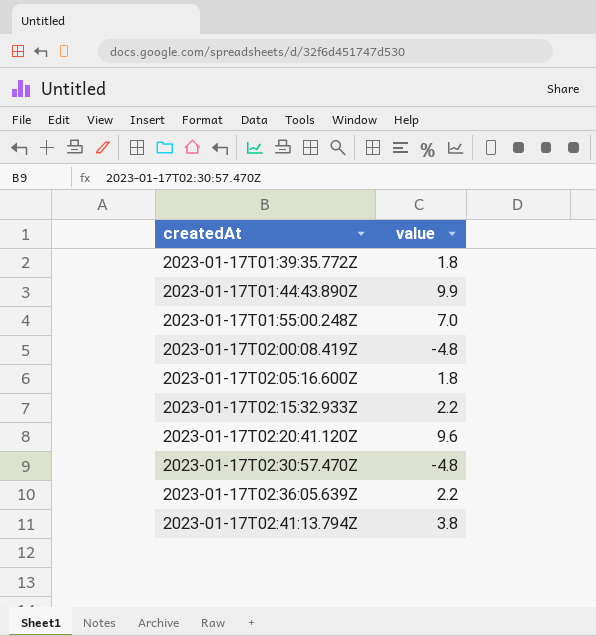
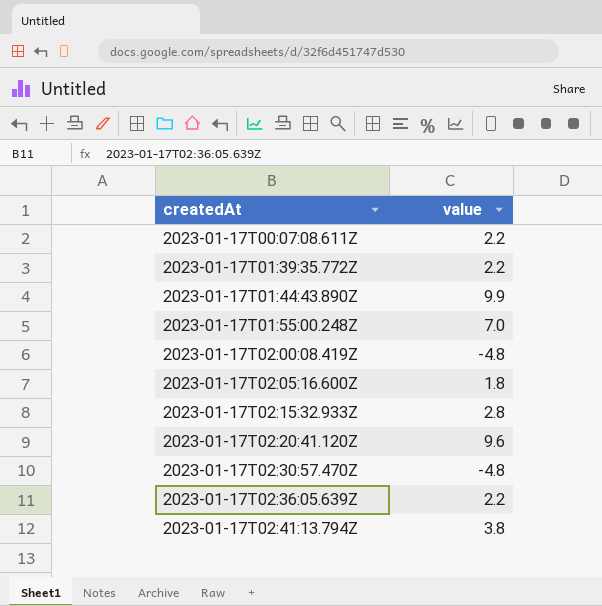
row 2023-01-17T00:07:08.611Z: none -> 2.2
2023-01-17T01:39:35.772Z | value: 1.8 -> 2.2
2023-01-17T02:15:32.933Z | value: 2.2 -> 2.8

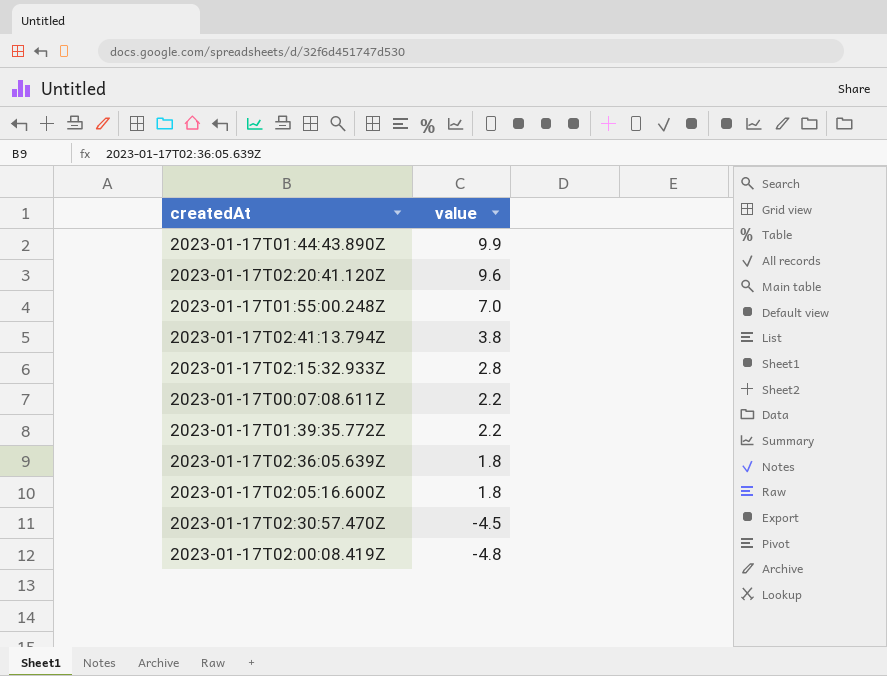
row order: createdAt ascending -> value descending
2023-01-17T02:36:05.639Z | value: 2.2 -> 1.8
2023-01-17T02:30:57.470Z | value: -4.8 -> -4.5

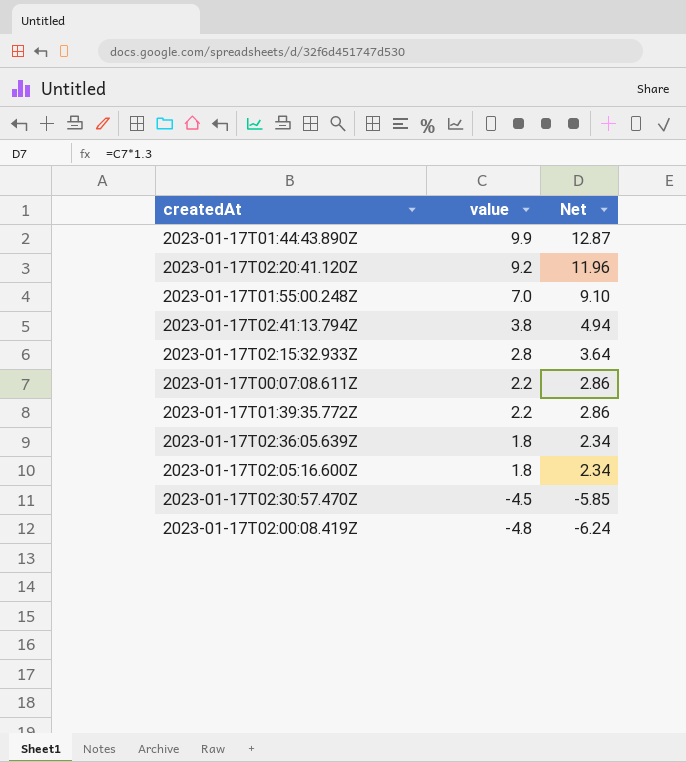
column Net | formula: none -> [value] * 1.3
2023-01-17T02:20:41.120Z | value: 9.6 -> 9.2

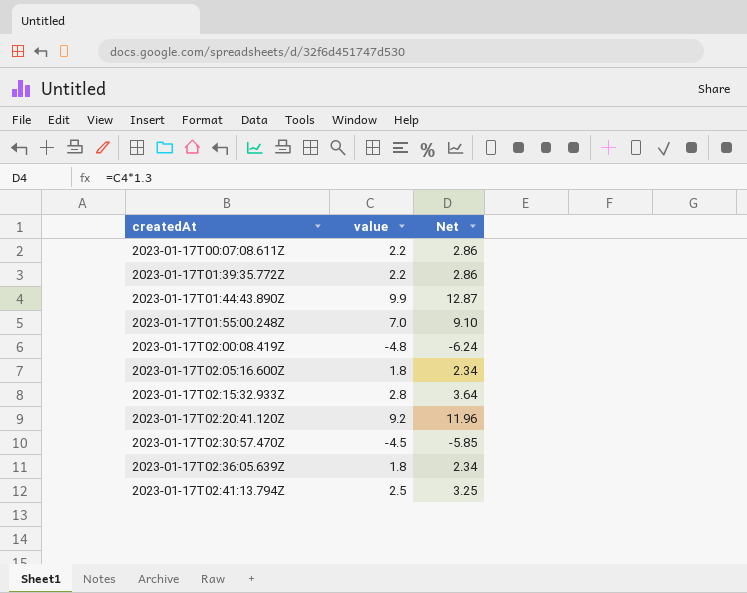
row order: value descending -> createdAt ascending
2023-01-17T02:41:13.794Z | value: 3.8 -> 2.5
2023-01-17T02:41:13.794Z | Net: 4.94 -> 3.25

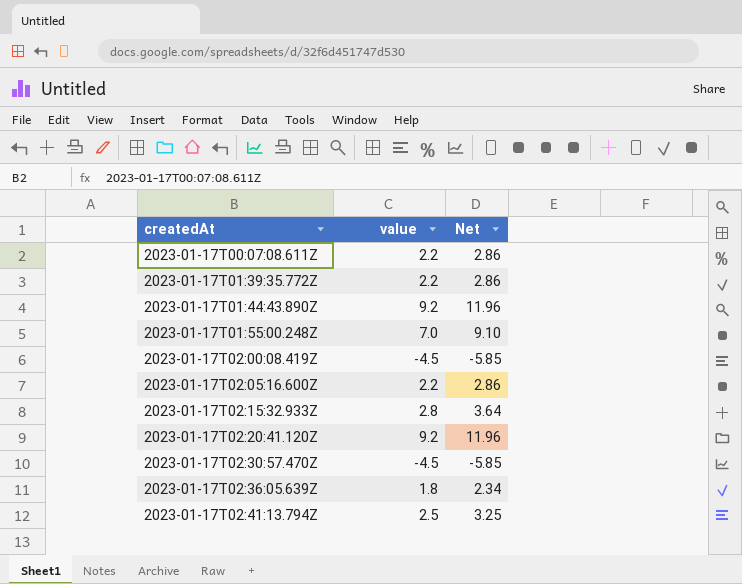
2023-01-17T01:44:43.890Z | value: 9.9 -> 9.2
2023-01-17T01:44:43.890Z | Net: 12.87 -> 11.96
2023-01-17T02:00:08.419Z | value: -4.8 -> -4.5
2023-01-17T02:00:08.419Z | Net: -6.24 -> -5.85
2023-01-17T02:05:16.600Z | value: 1.8 -> 2.2
2023-01-17T02:05:16.600Z | Net: 2.34 -> 2.86

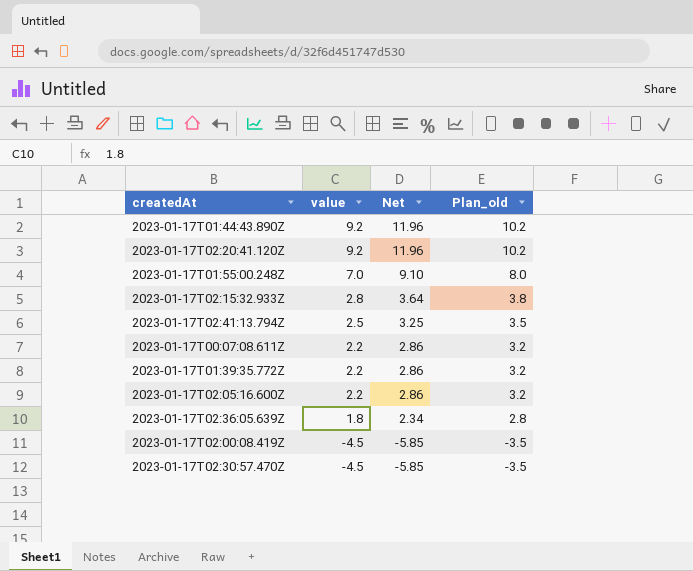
row order: createdAt ascending -> value descending
column Plan_old | formula: none -> [value] + 1

